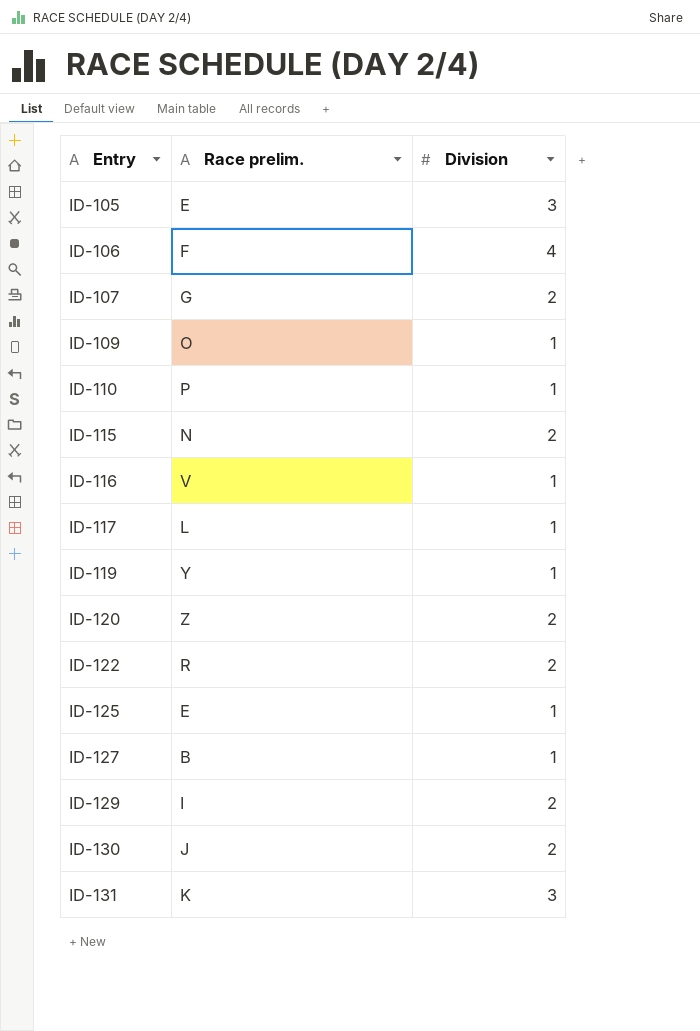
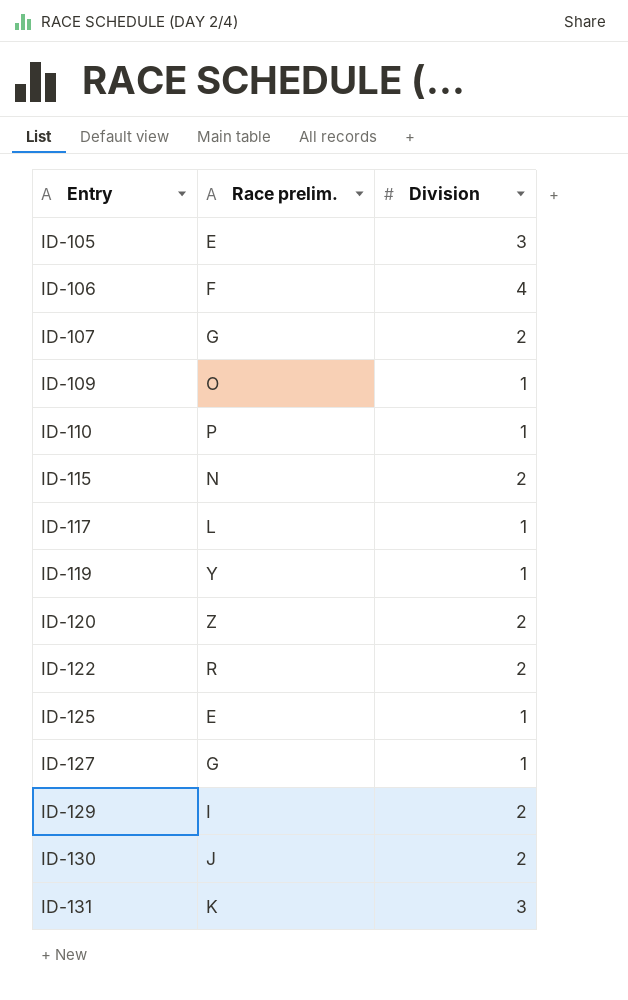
row ID-116: V | 1 -> none
ID-127 | Race prelim.: B -> G

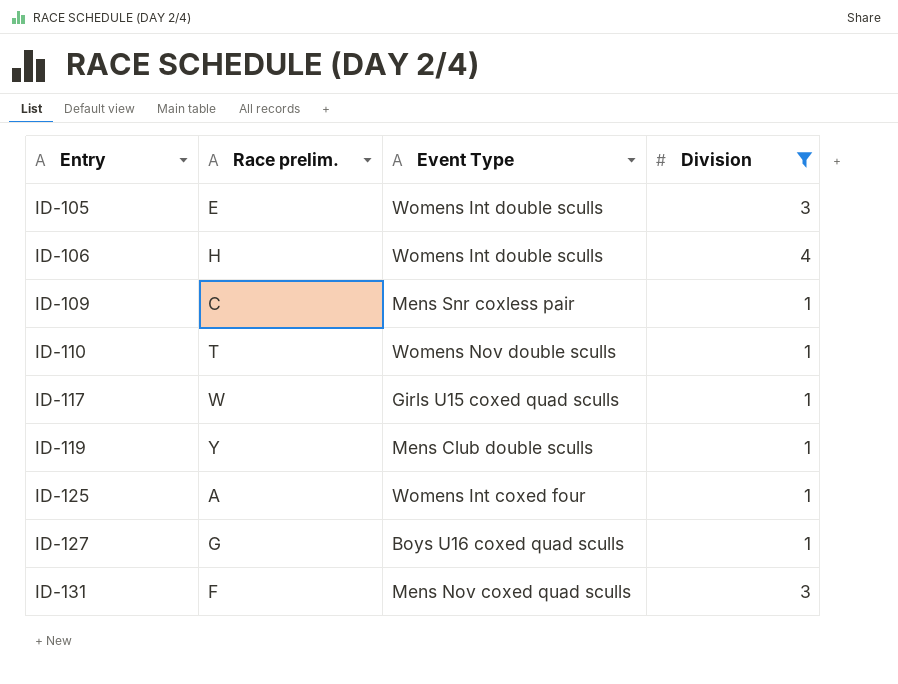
filter: none -> Division != 2
column Event Type | position: none -> 3
ID-106 | Race prelim.: F -> H
ID-109 | Race prelim.: O -> C
ID-110 | Race prelim.: P -> T
ID-117 | Race prelim.: L -> W
ID-125 | Race prelim.: E -> A
ID-131 | Race prelim.: K -> F

